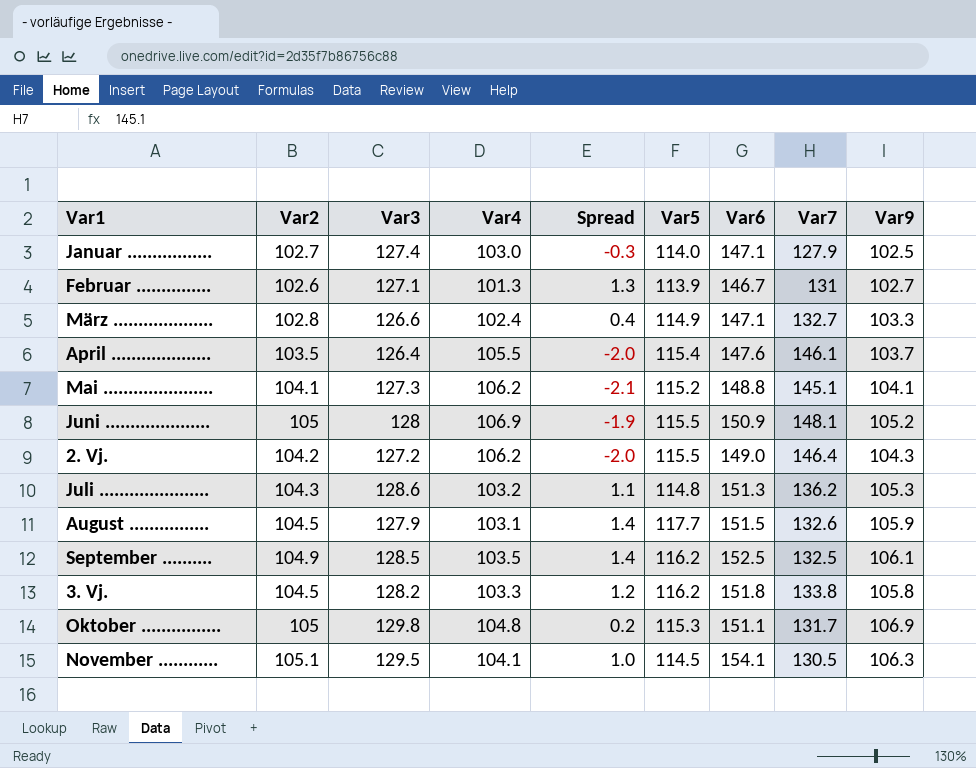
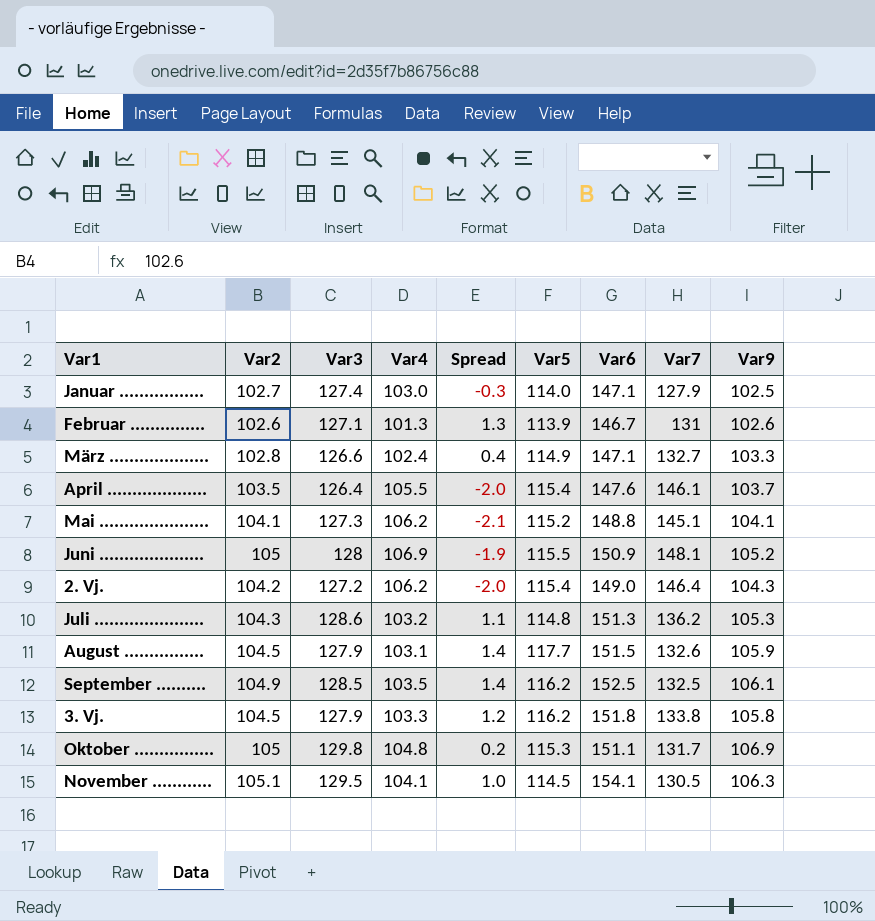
Februar ............... | Var9: 102.7 -> 102.6
2. Vj. | Var5: 115.5 -> 115.4
3. Vj. | Var3: 128.2 -> 127.9

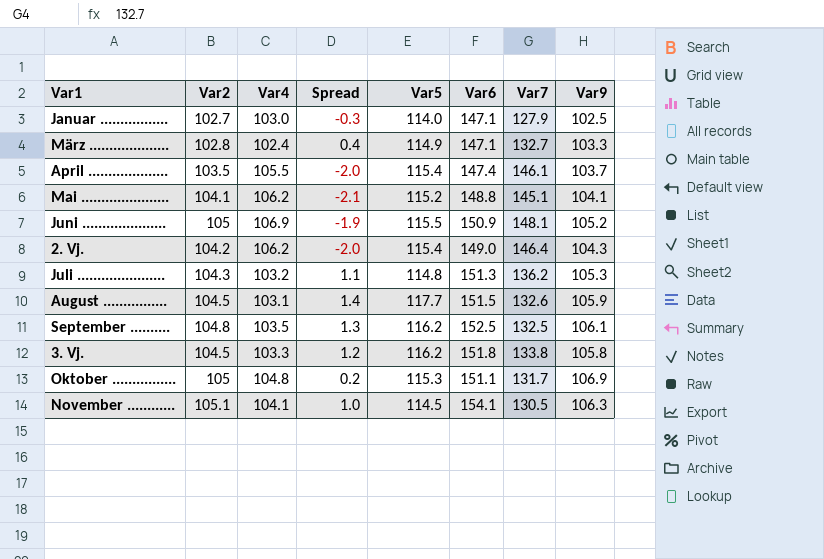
column Var3 | position: 3 -> none
row Februar ...............: 102.6 | 127.1 | 101.3 | 1.3 | 113.9 | 146.7 | 131 | 102.6 -> none
April .................... | Var6: 147.6 -> 147.4
September .......... | Var2: 104.9 -> 104.8
September .......... | Spread: 1.4 -> 1.3

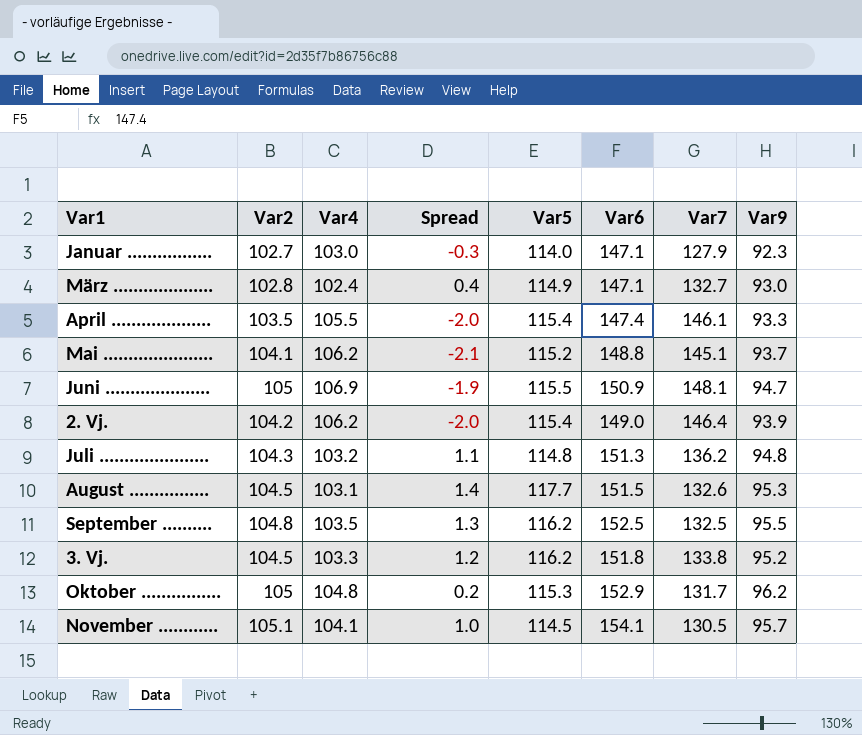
Januar ................. | Var9: 102.5 -> 92.3
März .................... | Var9: 103.3 -> 93.0
April .................... | Var9: 103.7 -> 93.3
Mai ...................... | Var9: 104.1 -> 93.7
Juni ..................... | Var9: 105.2 -> 94.7
2. Vj. | Var9: 104.3 -> 93.9
Juli ...................... | Var9: 105.3 -> 94.8
August ................ | Var9: 105.9 -> 95.3
September .......... | Var9: 106.1 -> 95.5
3. Vj. | Var9: 105.8 -> 95.2
Oktober ................ | Var6: 151.1 -> 152.9
Oktober ................ | Var9: 106.9 -> 96.2
November ............ | Var9: 106.3 -> 95.7

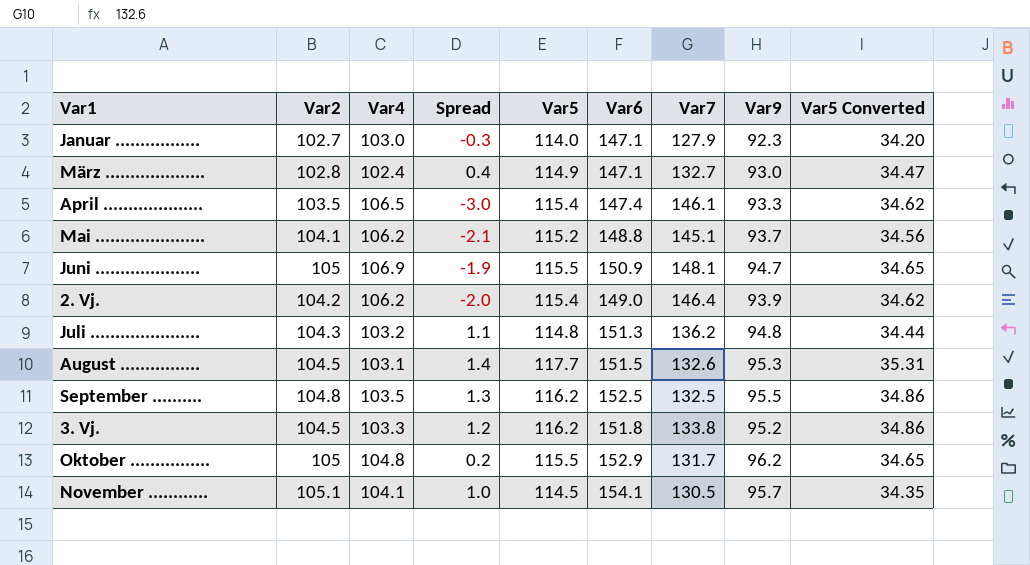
column Var5 Converted | formula: none -> [Var5] * 0.3
April .................... | Var4: 105.5 -> 106.5
April .................... | Spread: -2.0 -> -3.0
Oktober ................ | Var5: 115.3 -> 115.5

